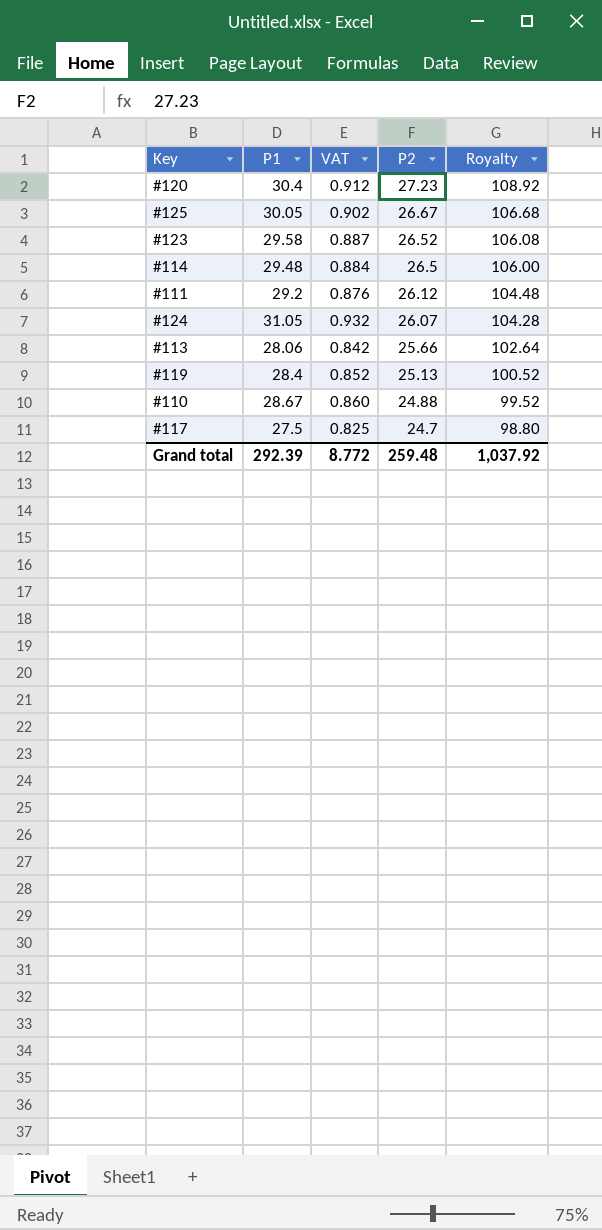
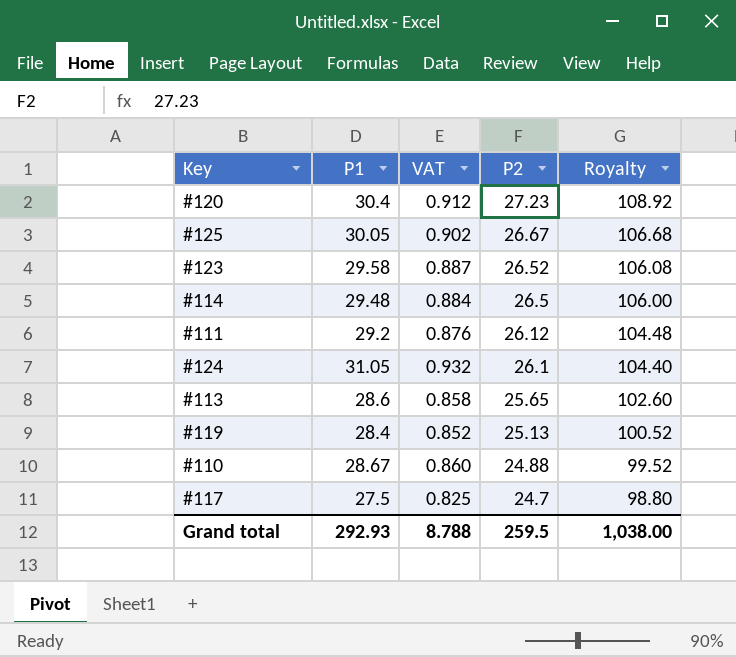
#124 | P2: 26.07 -> 26.1
#124 | Royalty: 104.28 -> 104.40
#113 | P1: 28.06 -> 28.6
#113 | VAT: 0.842 -> 0.858
#113 | P2: 25.66 -> 25.65
#113 | Royalty: 102.64 -> 102.60
Grand total | P1: 292.39 -> 292.93
Grand total | VAT: 8.772 -> 8.788
Grand total | P2: 259.48 -> 259.5
Grand total | Royalty: 1,037.92 -> 1,038.00

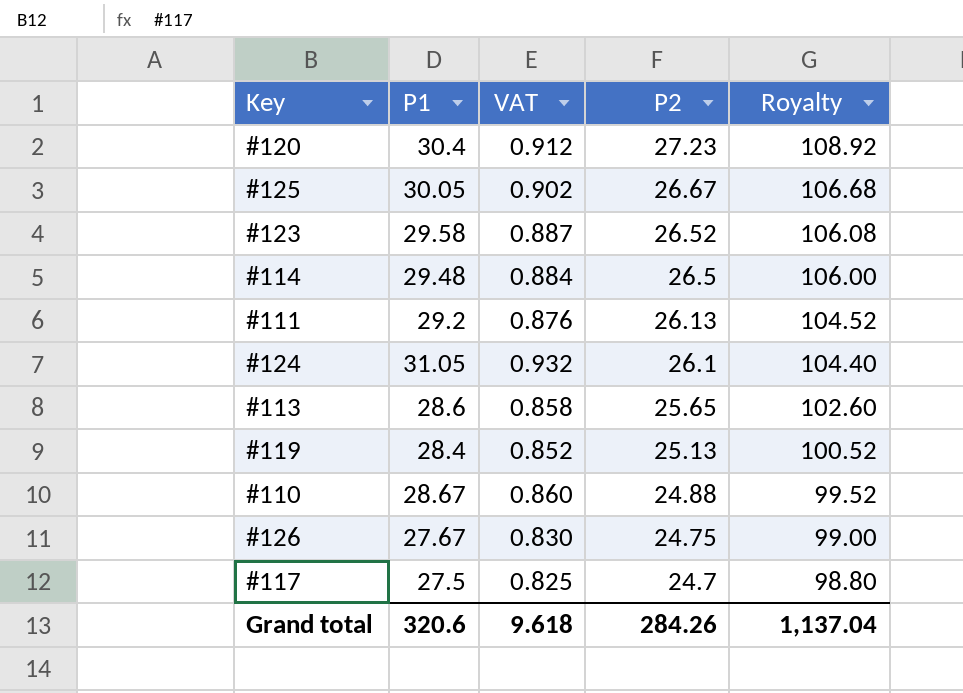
#111 | P2: 26.12 -> 26.13
#111 | Royalty: 104.48 -> 104.52
row #126: none -> 27.67 | 0.830 | 24.75 | 99.00
Grand total | P1: 292.93 -> 320.6
Grand total | VAT: 8.788 -> 9.618
Grand total | P2: 259.5 -> 284.26
Grand total | Royalty: 1,038.00 -> 1,137.04

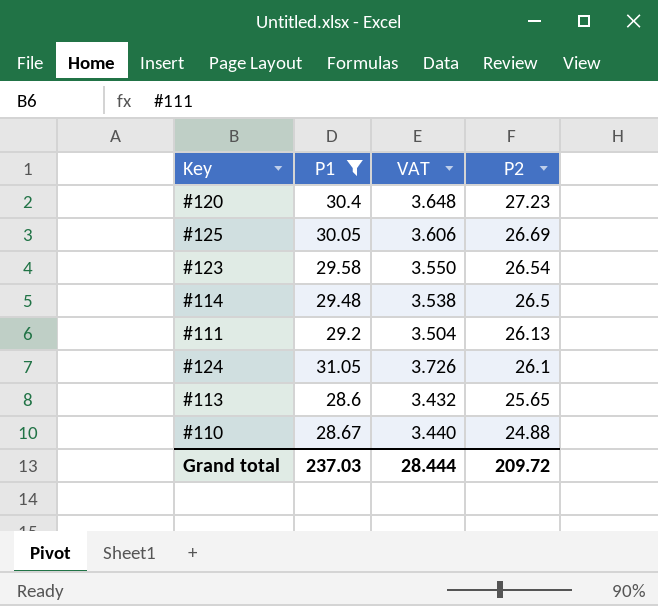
filter: none -> P1 >= 28.6
column Royalty | formula: [P2] * 4 -> none
column VAT | formula: [P1] * 0.03 -> [P1] * 0.12
#125 | P2: 26.67 -> 26.69
#123 | P2: 26.52 -> 26.54
Grand total | P1: 320.6 -> 237.03
Grand total | VAT: 9.618 -> 28.444
Grand total | P2: 284.26 -> 209.72

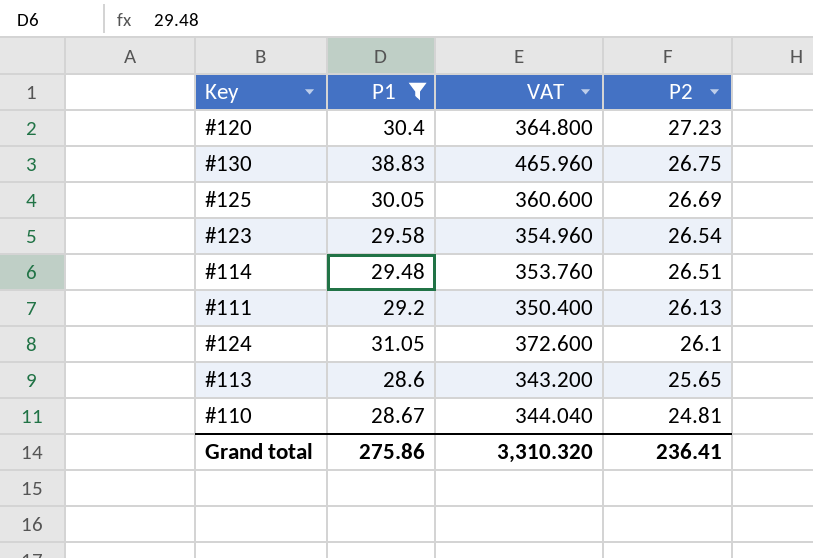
column VAT | formula: [P1] * 0.12 -> [P1] * 12
row #130: none -> 38.83 | 465.960 | 26.75
#114 | P2: 26.5 -> 26.51
#110 | P2: 24.88 -> 24.81
Grand total | P1: 237.03 -> 275.86
Grand total | VAT: 28.444 -> 3,310.320
Grand total | P2: 209.72 -> 236.41

